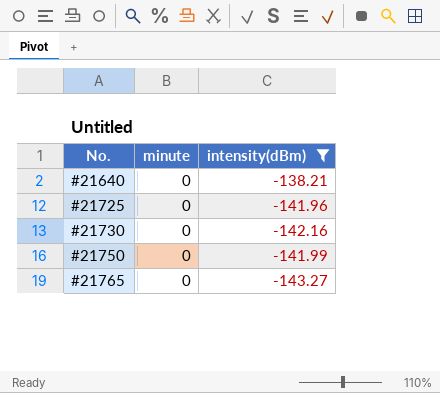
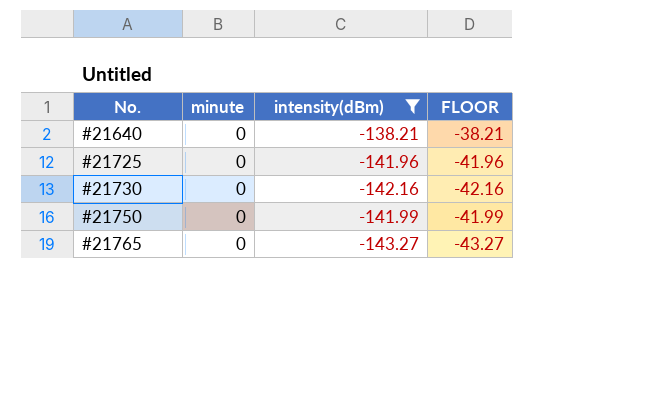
column FLOOR | formula: none -> [intensity(dBm)] + 100

